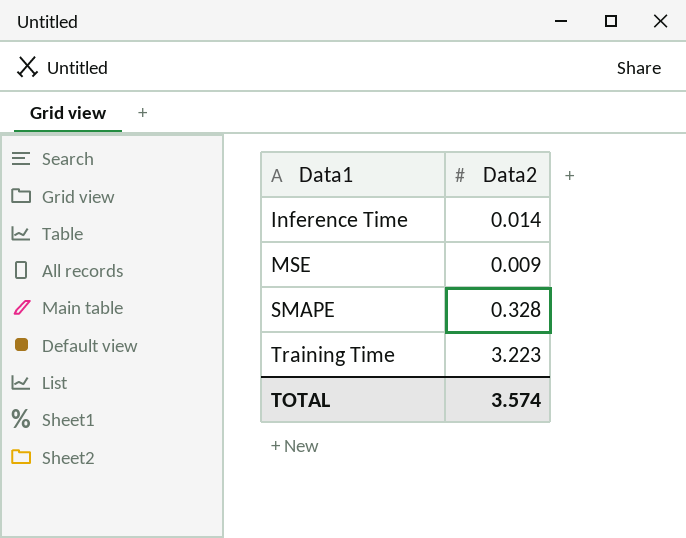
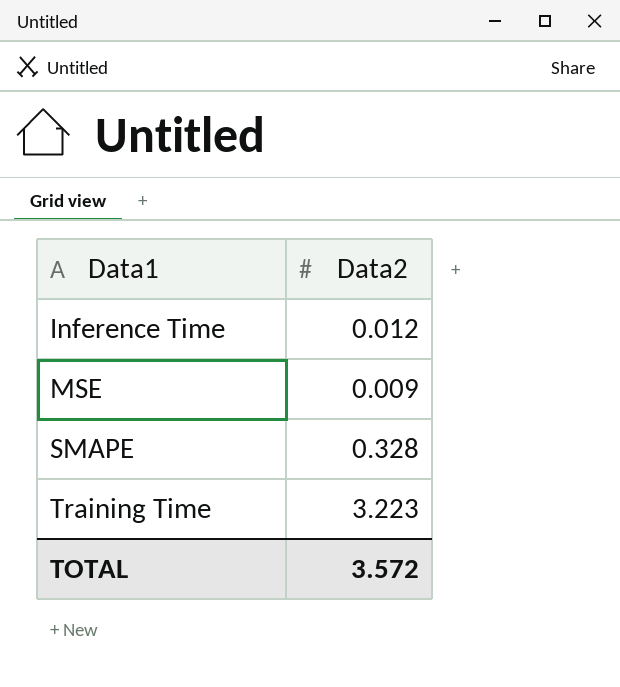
Inference Time | Data2: 0.014 -> 0.012
TOTAL | Data2: 3.574 -> 3.572

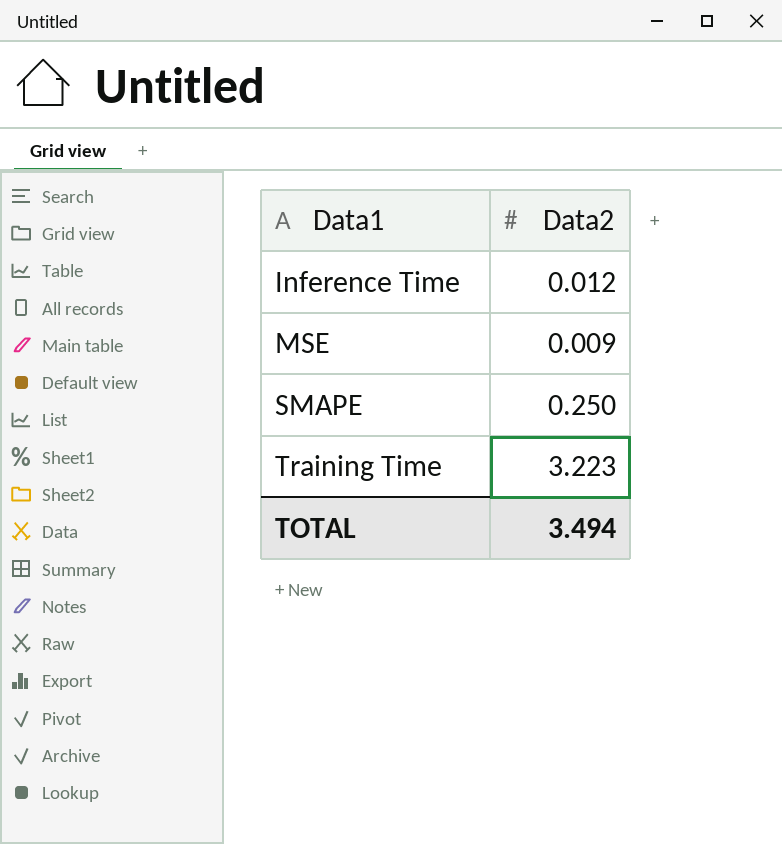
SMAPE | Data2: 0.328 -> 0.250
TOTAL | Data2: 3.572 -> 3.494

